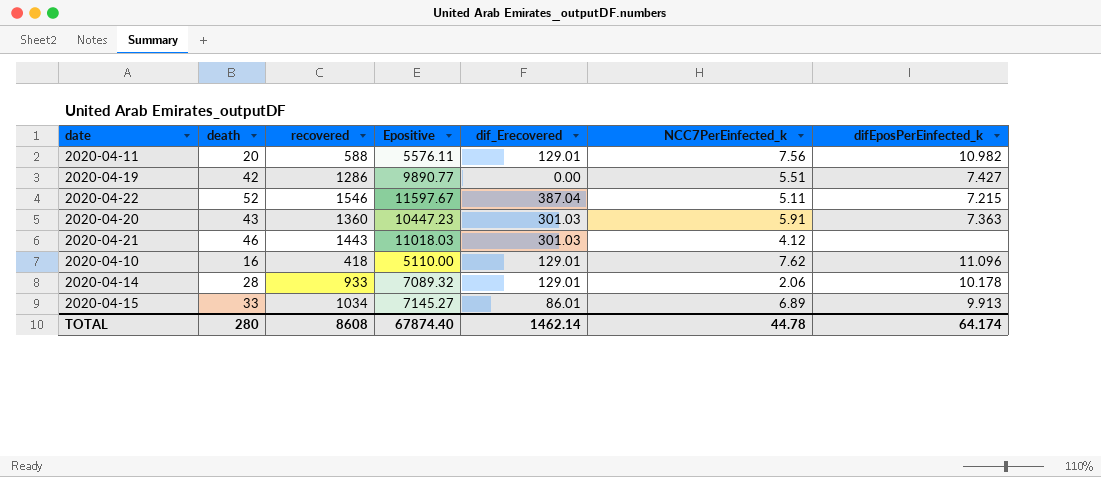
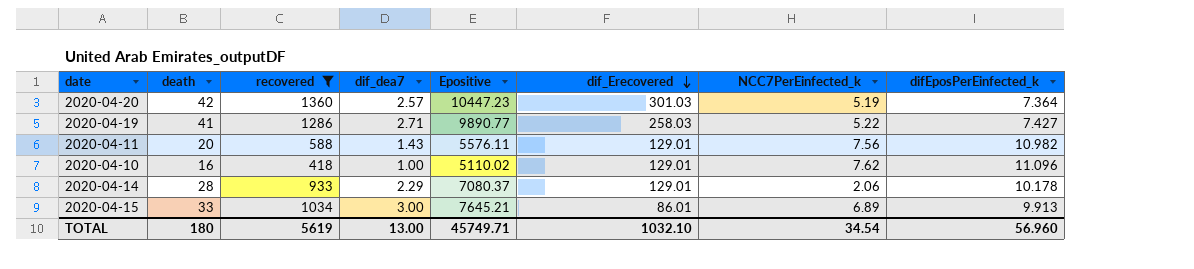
filter: none -> recovered <= 1360
row order: none -> dif_Erecovered descending
column dif_dea7 | position: none -> 4
2020-04-20 | death: 43 -> 42
2020-04-20 | NCC7PerEinfected_k: 5.91 -> 5.19
2020-04-20 | difEposPerEinfected_k: 7.363 -> 7.364
2020-04-19 | death: 42 -> 41
2020-04-19 | dif_Erecovered: 0.00 -> 258.03
2020-04-19 | NCC7PerEinfected_k: 5.51 -> 5.22
2020-04-10 | Epositive: 5110.00 -> 5110.02
2020-04-14 | Epositive: 7089.32 -> 7080.37
2020-04-15 | Epositive: 7145.27 -> 7645.21
TOTAL | death: 280 -> 180
TOTAL | recovered: 8608 -> 5619
TOTAL | Epositive: 67874.40 -> 45749.71
TOTAL | dif_Erecovered: 1462.14 -> 1032.10
TOTAL | NCC7PerEinfected_k: 44.78 -> 34.54
TOTAL | difEposPerEinfected_k: 64.174 -> 56.960

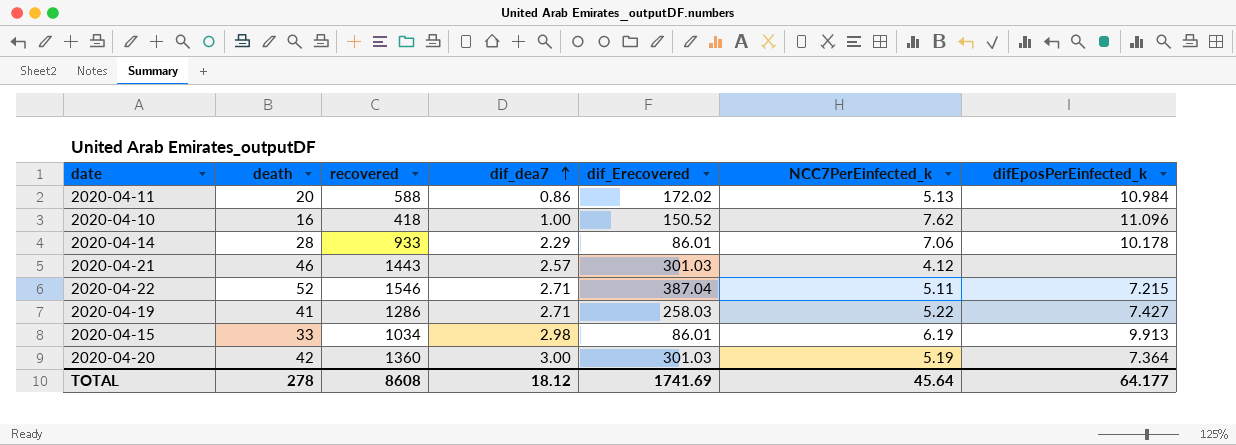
filter: recovered <= 1360 -> none
row order: dif_Erecovered descending -> dif_dea7 ascending
column Epositive | position: 5 -> none
2020-04-11 | dif_dea7: 1.43 -> 0.86
2020-04-11 | dif_Erecovered: 129.01 -> 172.02
2020-04-11 | NCC7PerEinfected_k: 7.56 -> 5.13
2020-04-11 | difEposPerEinfected_k: 10.982 -> 10.984
2020-04-10 | dif_Erecovered: 129.01 -> 150.52
2020-04-14 | dif_Erecovered: 129.01 -> 86.01
2020-04-14 | NCC7PerEinfected_k: 2.06 -> 7.06
2020-04-15 | dif_dea7: 3.00 -> 2.98
2020-04-15 | NCC7PerEinfected_k: 6.89 -> 6.19
2020-04-20 | dif_dea7: 2.57 -> 3.00
TOTAL | death: 180 -> 278
TOTAL | recovered: 5619 -> 8608
TOTAL | dif_dea7: 13.00 -> 18.12
TOTAL | dif_Erecovered: 1032.10 -> 1741.69
TOTAL | NCC7PerEinfected_k: 34.54 -> 45.64
TOTAL | difEposPerEinfected_k: 56.960 -> 64.177

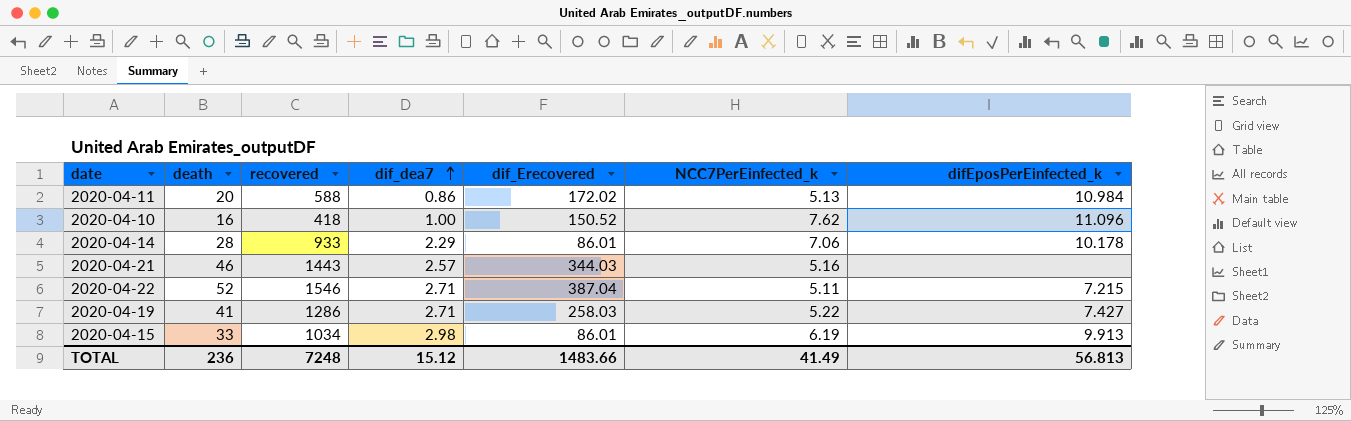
row 2020-04-20: 42 | 1360 | 3.00 | 301.03 | 5.19 | 7.364 -> none
2020-04-21 | dif_Erecovered: 301.03 -> 344.03
2020-04-21 | NCC7PerEinfected_k: 4.12 -> 5.16
TOTAL | death: 278 -> 236
TOTAL | recovered: 8608 -> 7248
TOTAL | dif_dea7: 18.12 -> 15.12
TOTAL | dif_Erecovered: 1741.69 -> 1483.66
TOTAL | NCC7PerEinfected_k: 45.64 -> 41.49
TOTAL | difEposPerEinfected_k: 64.177 -> 56.813

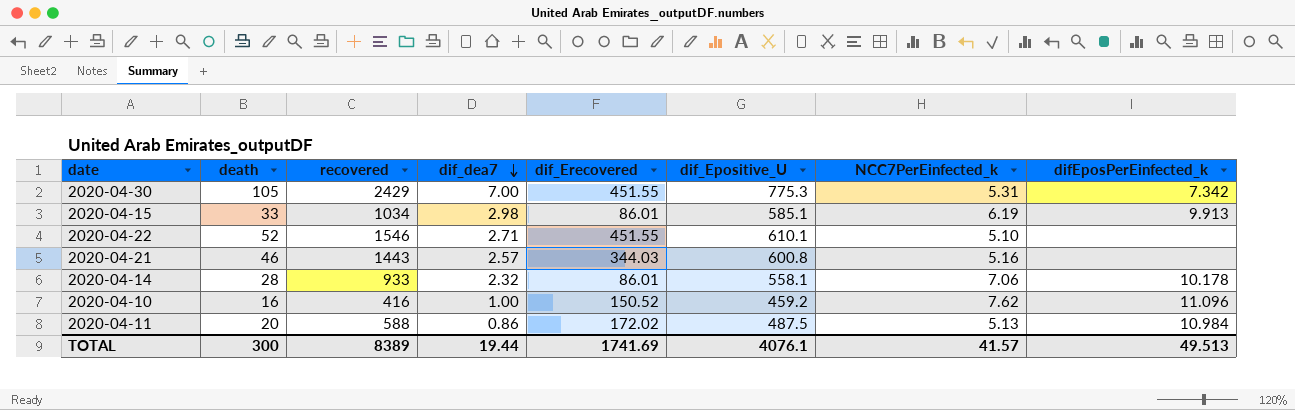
row order: dif_dea7 ascending -> dif_dea7 descending
column dif_Epositive_U | position: none -> 6
row 2020-04-19: 41 | 1286 | 2.71 | 258.03 | 5.22 | 7.427 -> none
row 2020-04-30: none -> 105 | 2429 | 7.00 | 451.55 | 775.3 | 5.31 | 7.342
2020-04-22 | dif_Erecovered: 387.04 -> 451.55
2020-04-22 | NCC7PerEinfected_k: 5.11 -> 5.10
2020-04-22 | difEposPerEinfected_k: 7.215 -> none
2020-04-14 | dif_dea7: 2.29 -> 2.32
2020-04-10 | recovered: 418 -> 416
TOTAL | death: 236 -> 300
TOTAL | recovered: 7248 -> 8389
TOTAL | dif_dea7: 15.12 -> 19.44
TOTAL | dif_Erecovered: 1483.66 -> 1741.69
TOTAL | NCC7PerEinfected_k: 41.49 -> 41.57
TOTAL | difEposPerEinfected_k: 56.813 -> 49.513

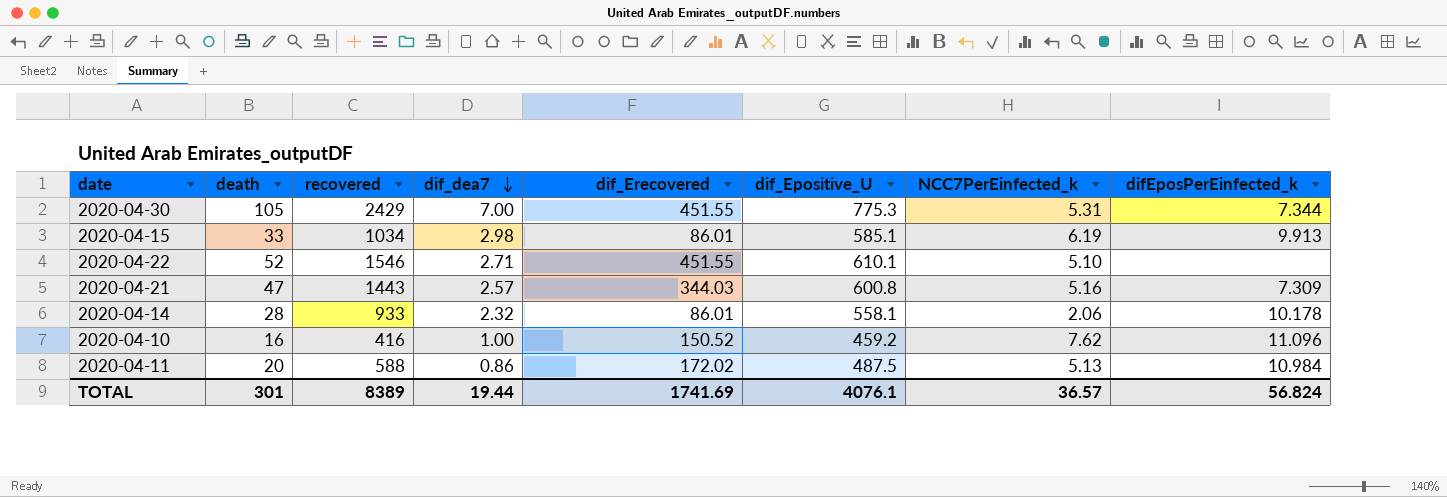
2020-04-30 | difEposPerEinfected_k: 7.342 -> 7.344
2020-04-21 | death: 46 -> 47
2020-04-21 | difEposPerEinfected_k: none -> 7.309
2020-04-14 | NCC7PerEinfected_k: 7.06 -> 2.06
TOTAL | death: 300 -> 301
TOTAL | NCC7PerEinfected_k: 41.57 -> 36.57
TOTAL | difEposPerEinfected_k: 49.513 -> 56.824

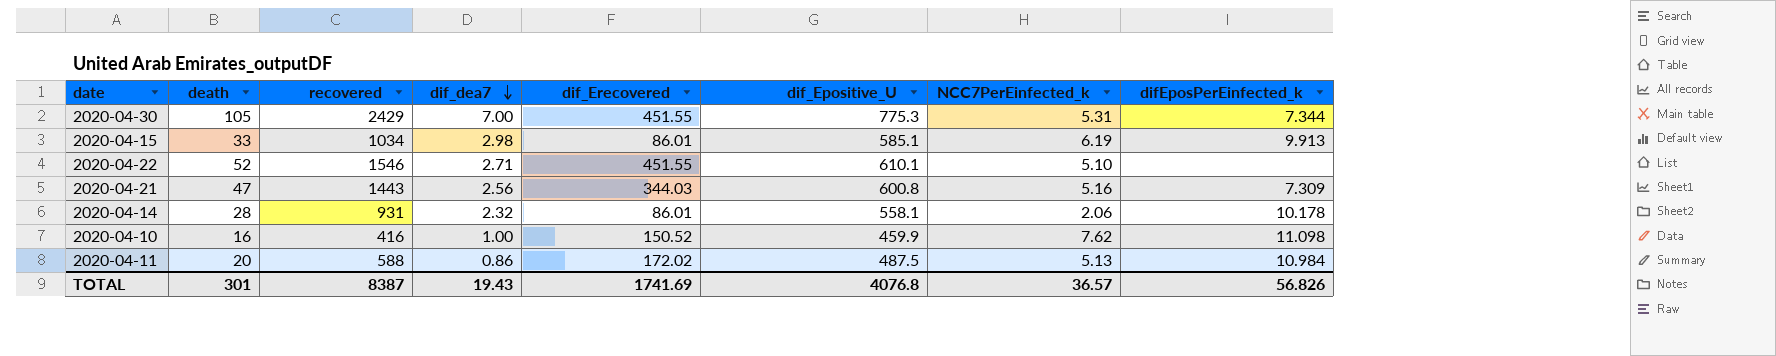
2020-04-21 | dif_dea7: 2.57 -> 2.56
2020-04-14 | recovered: 933 -> 931
2020-04-10 | dif_Epositive_U: 459.2 -> 459.9
2020-04-10 | difEposPerEinfected_k: 11.096 -> 11.098
TOTAL | recovered: 8389 -> 8387
TOTAL | dif_dea7: 19.44 -> 19.43
TOTAL | dif_Epositive_U: 4076.1 -> 4076.8
TOTAL | difEposPerEinfected_k: 56.824 -> 56.826

